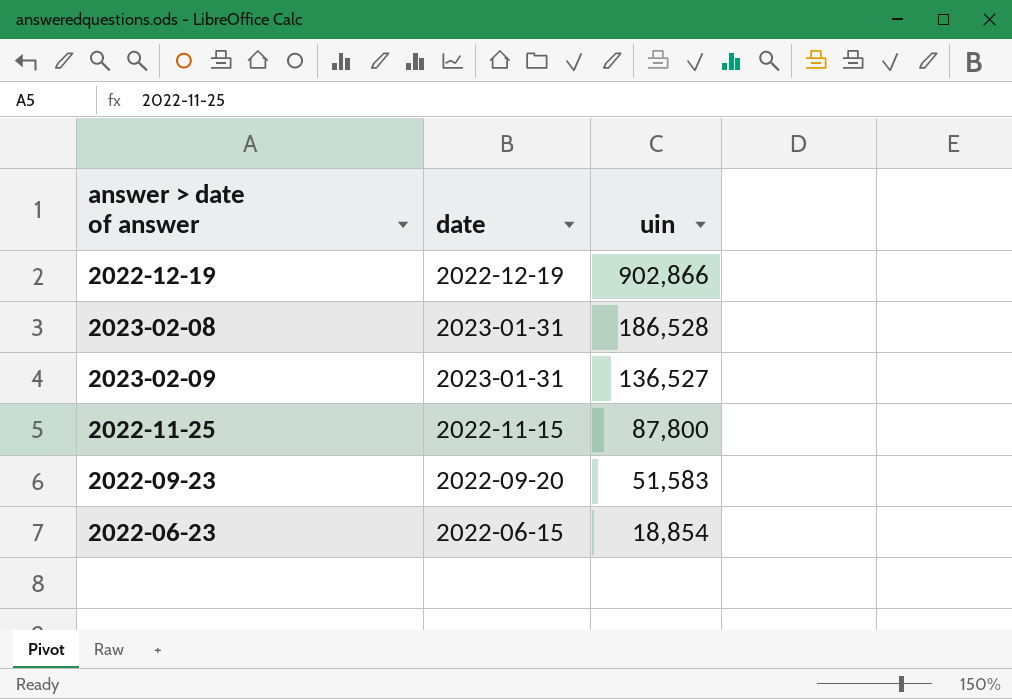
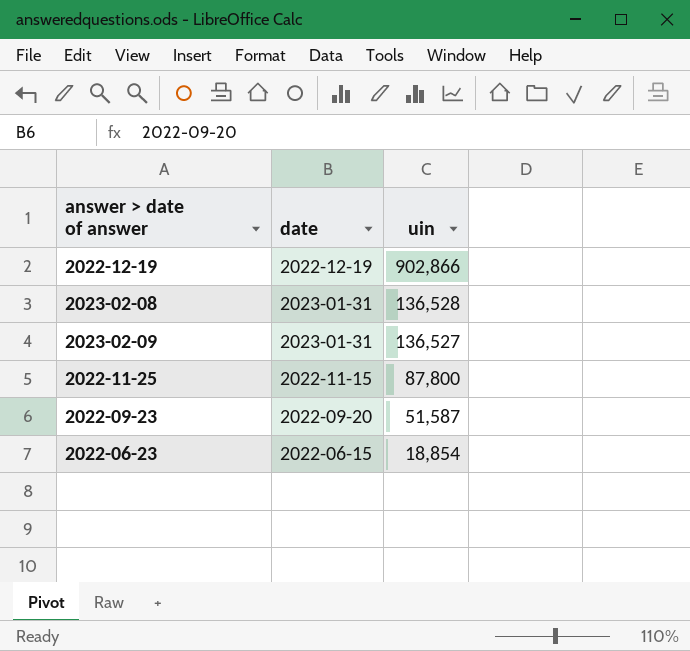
2023-02-08 | uin: 186,528 -> 136,528
2022-09-23 | uin: 51,583 -> 51,587

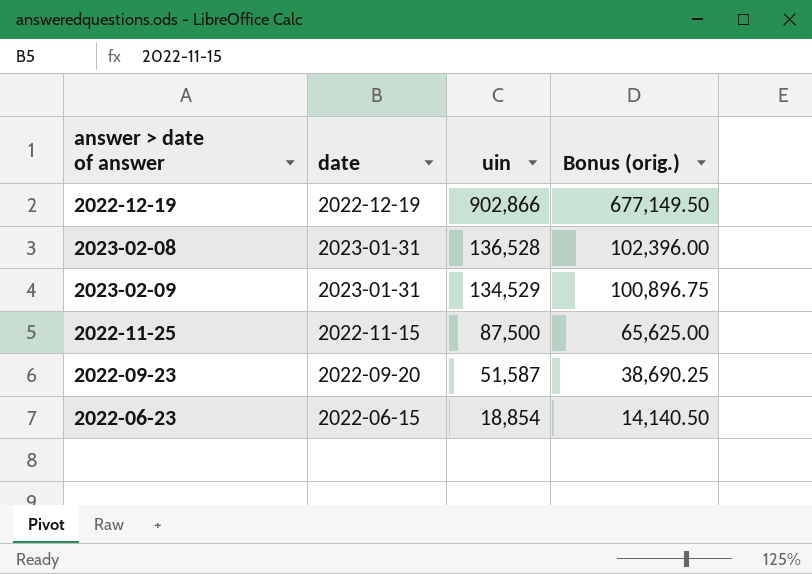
column Bonus (orig.) | formula: none -> [uin] * 0.75
2023-02-09 | uin: 136,527 -> 134,529
2022-11-25 | uin: 87,800 -> 87,500

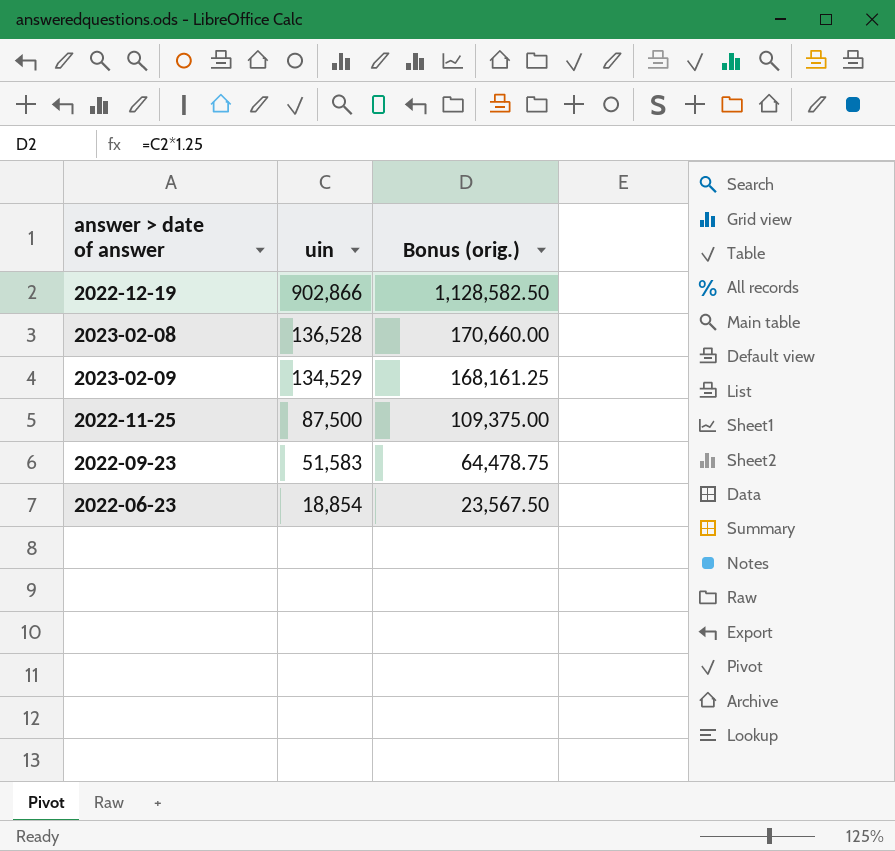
column date | position: 2 -> none
column Bonus (orig.) | formula: [uin] * 0.75 -> [uin] * 1.25
2022-09-23 | uin: 51,587 -> 51,583

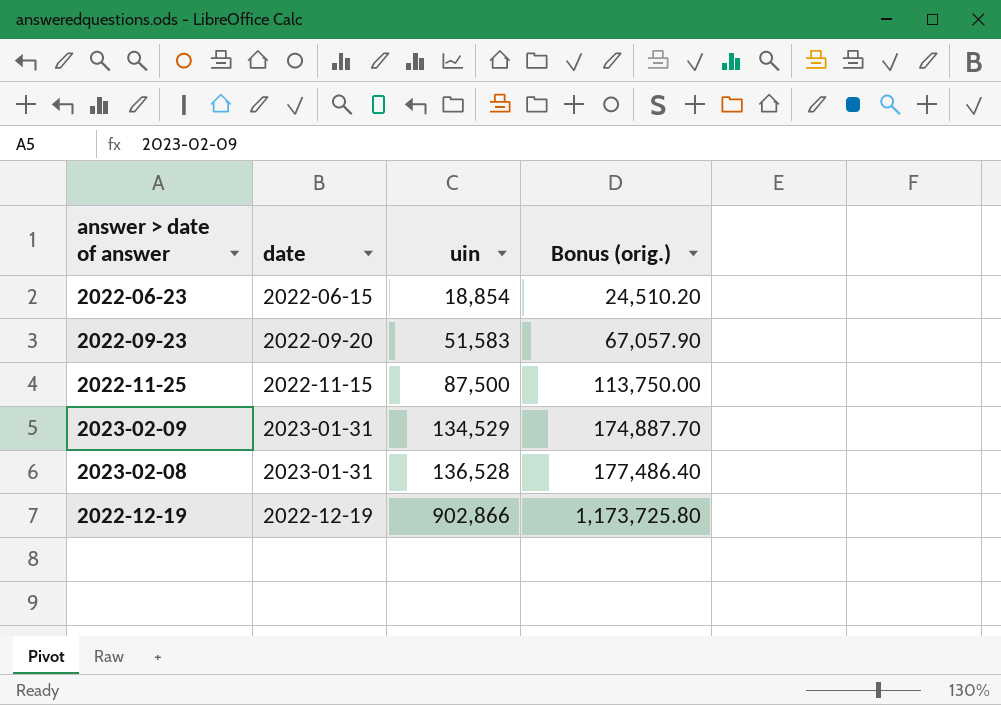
row order: uin descending -> uin ascending
column date | position: none -> 2
column Bonus (orig.) | formula: [uin] * 1.25 -> [uin] * 1.3

